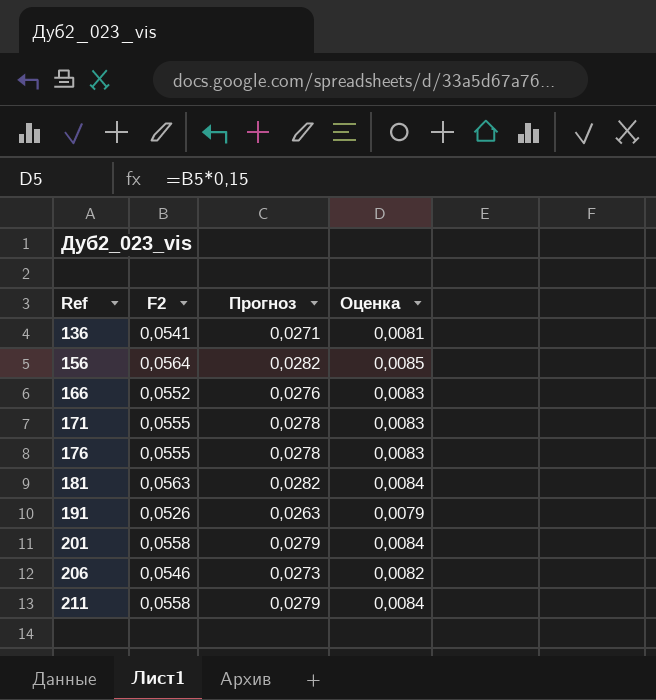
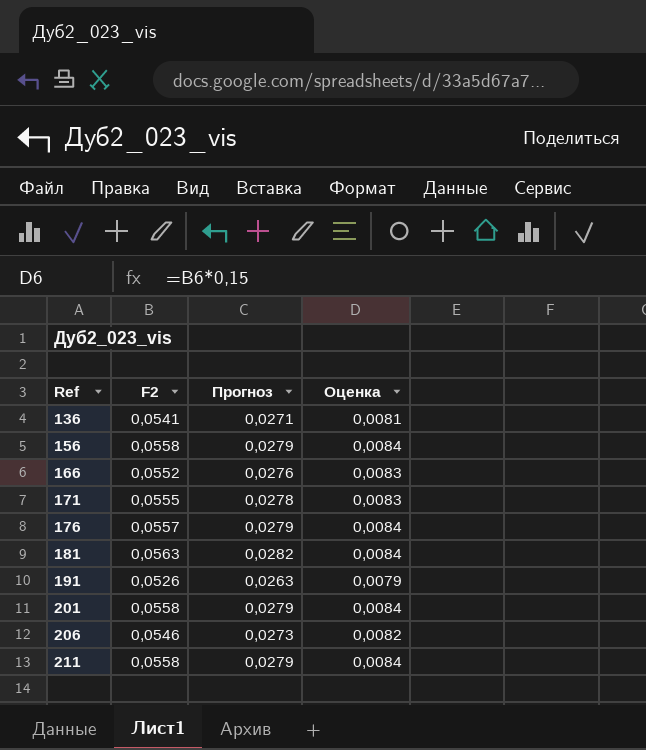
156 | F2: 0,0564 -> 0,0558
156 | Прогноз: 0,0282 -> 0,0279
156 | Оценка: 0,0085 -> 0,0084
176 | F2: 0,0555 -> 0,0557
176 | Прогноз: 0,0278 -> 0,0279
176 | Оценка: 0,0083 -> 0,0084

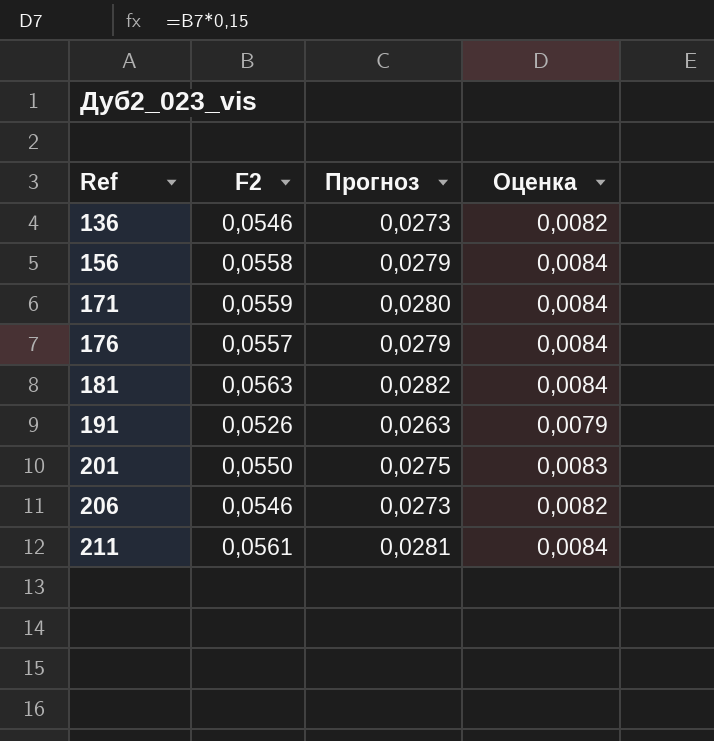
row 166: 0,0552 | 0,0276 | 0,0083 -> none
136 | F2: 0,0541 -> 0,0546
136 | Прогноз: 0,0271 -> 0,0273
136 | Оценка: 0,0081 -> 0,0082
171 | F2: 0,0555 -> 0,0559
171 | Прогноз: 0,0278 -> 0,0280
171 | Оценка: 0,0083 -> 0,0084
201 | F2: 0,0558 -> 0,0550
201 | Прогноз: 0,0279 -> 0,0275
201 | Оценка: 0,0084 -> 0,0083
211 | F2: 0,0558 -> 0,0561
211 | Прогноз: 0,0279 -> 0,0281

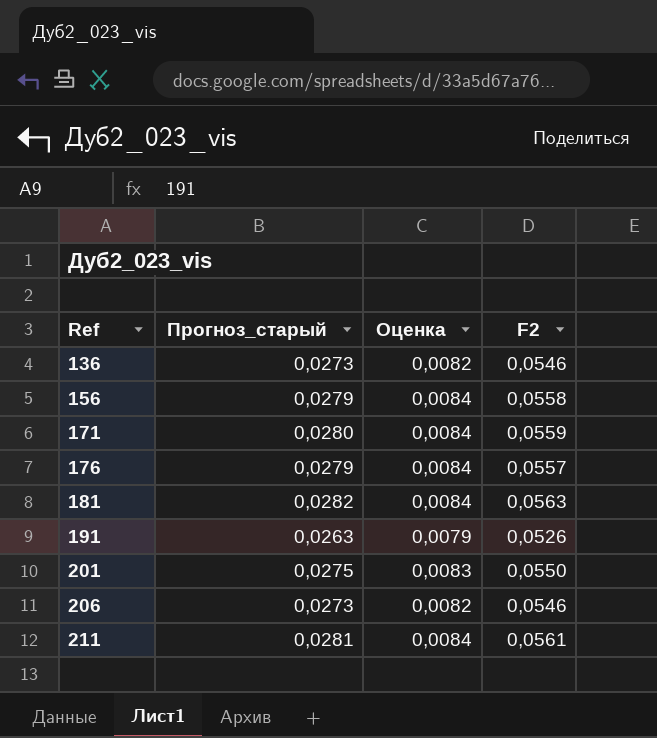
column name: Прогноз -> Прогноз_старый
column F2 | position: 2 -> 4

